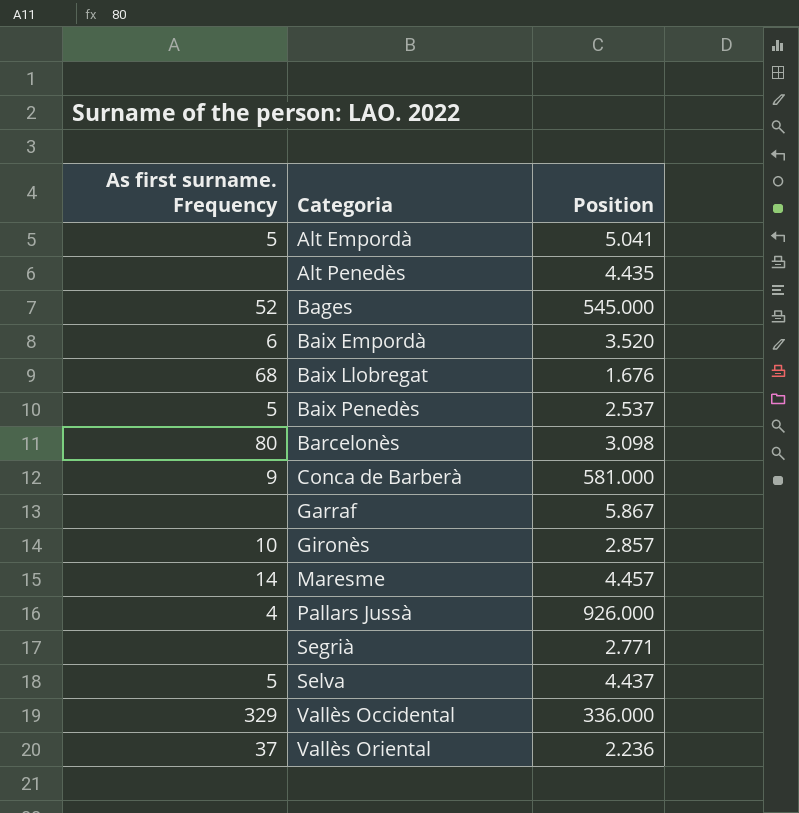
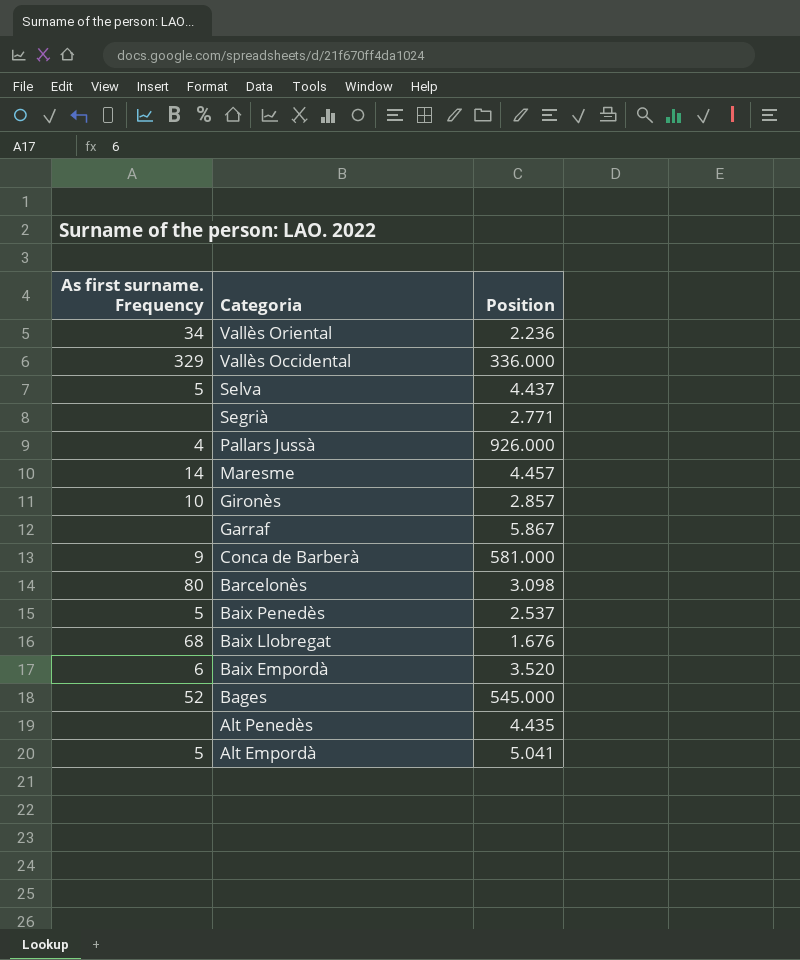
row order: Categoria ascending -> Categoria descending
Vallès Oriental | As first surname. Frequency: 37 -> 34

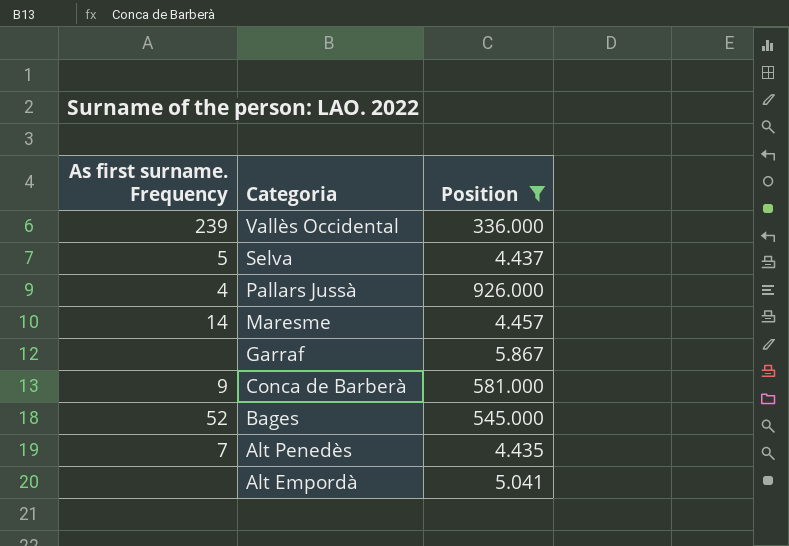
filter: none -> Position >= 4.435
Vallès Occidental | As first surname. Frequency: 329 -> 239
Alt Penedès | As first surname. Frequency: none -> 7
Alt Empordà | As first surname. Frequency: 5 -> none

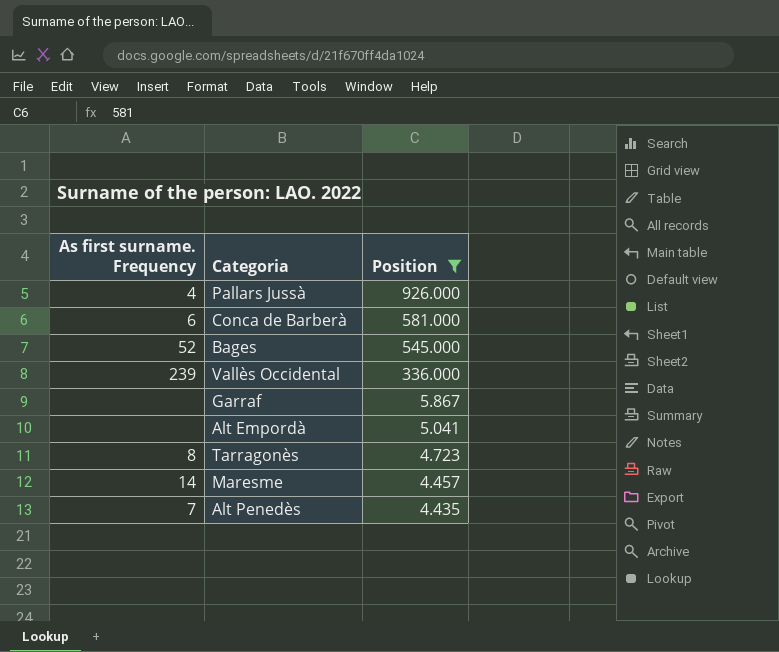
row order: Categoria descending -> Position descending
row Selva: 5 | 4.437 -> none
Conca de Barberà | As first surname. Frequency: 9 -> 6
row Tarragonès: none -> 8 | 4.723

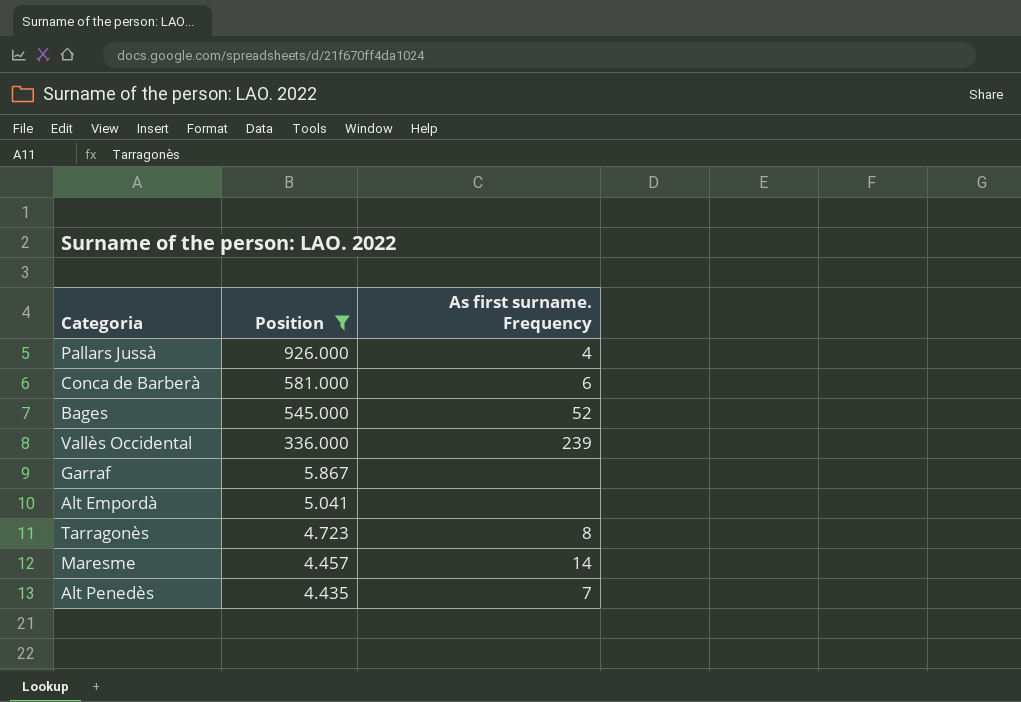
column As first surname. Frequency | position: 1 -> 3

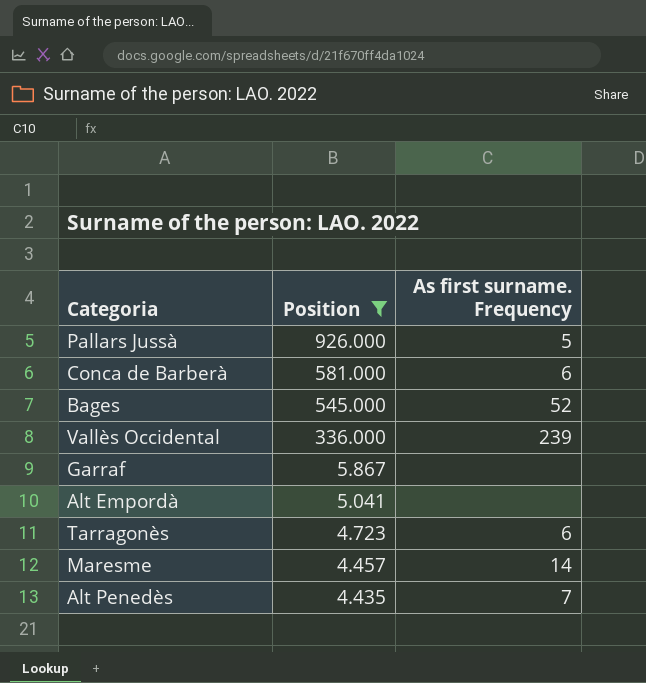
Pallars Jussà | As first surname. Frequency: 4 -> 5
Tarragonès | As first surname. Frequency: 8 -> 6

